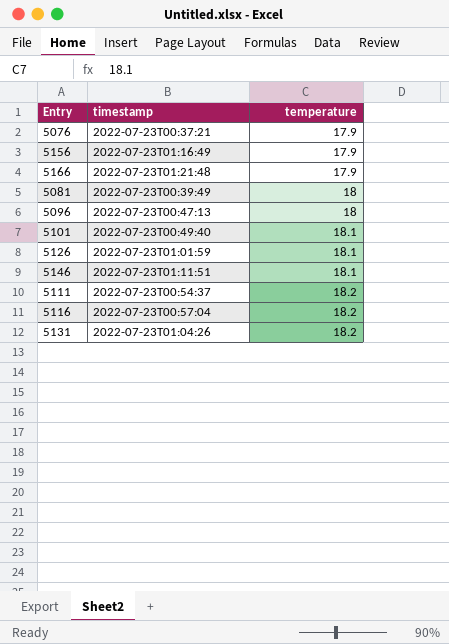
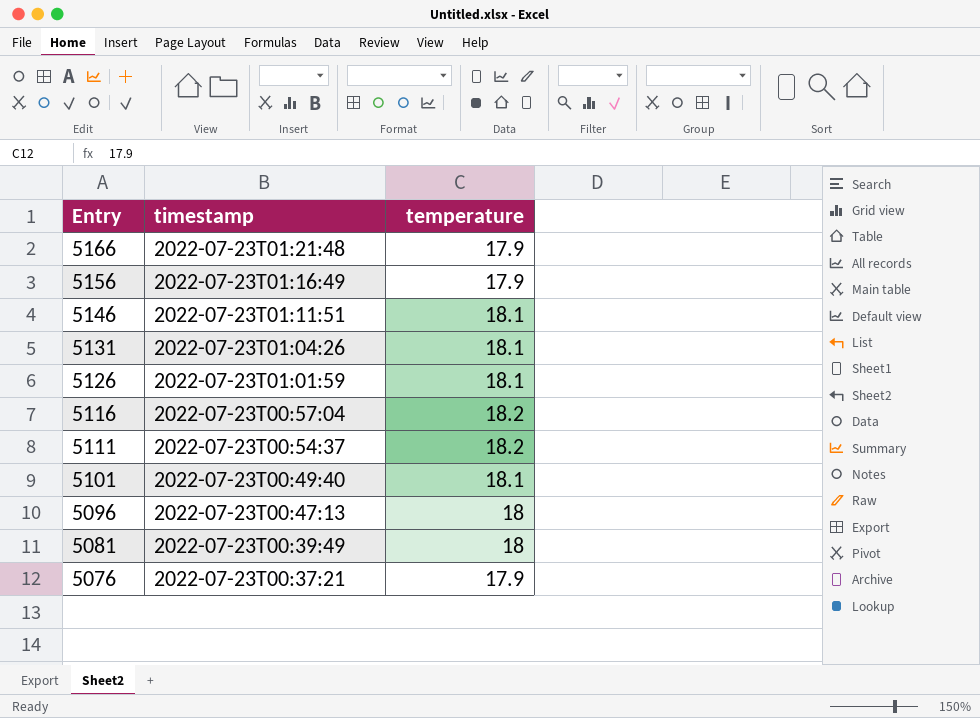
row order: temperature ascending -> Entry descending
5131 | temperature: 18.2 -> 18.1

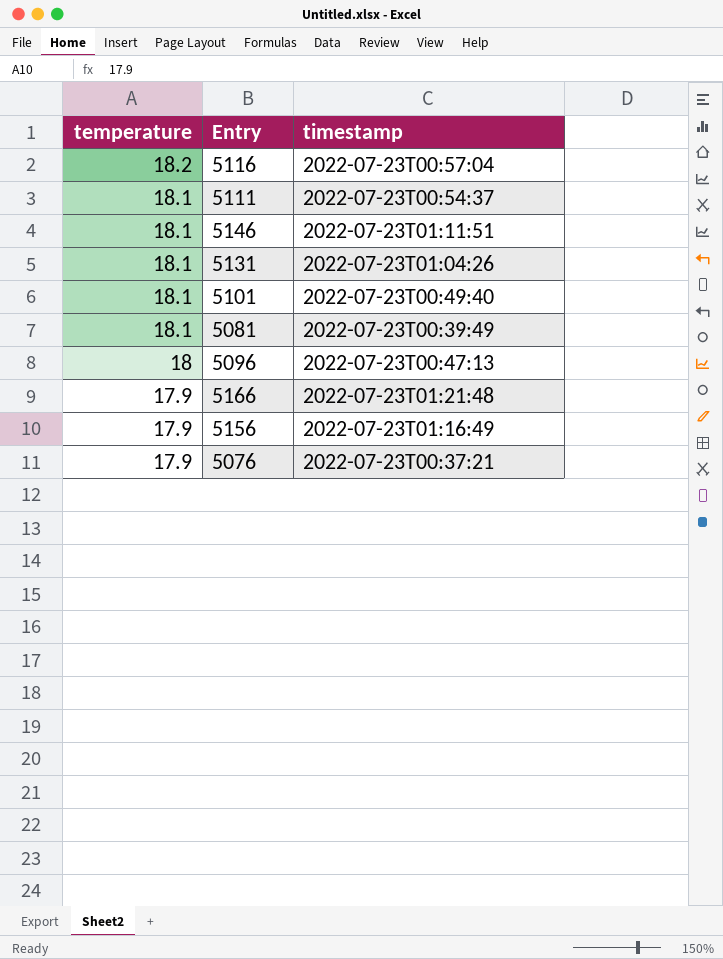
row order: Entry descending -> temperature descending
column temperature | position: 3 -> 1
row 5126: 2022-07-23T01:01:59 | 18.1 -> none
5111 | temperature: 18.2 -> 18.1
5081 | temperature: 18 -> 18.1

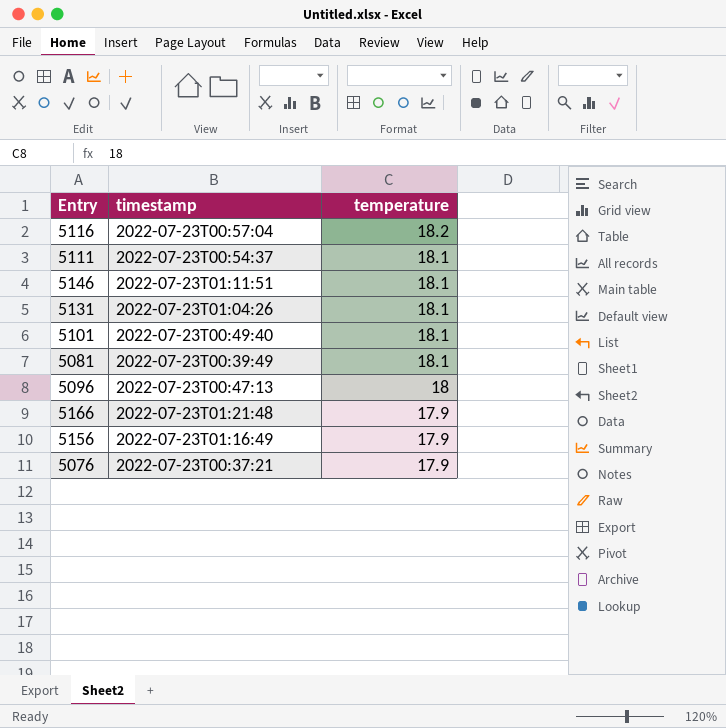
column temperature | position: 1 -> 3

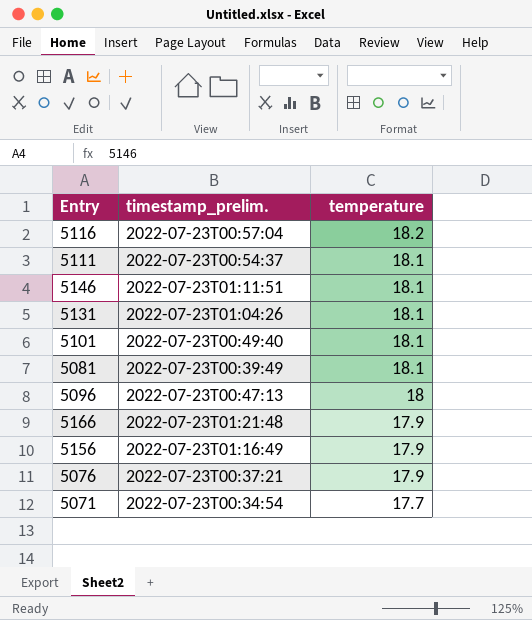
column name: timestamp -> timestamp_prelim.
row 5071: none -> 2022-07-23T00:34:54 | 17.7

